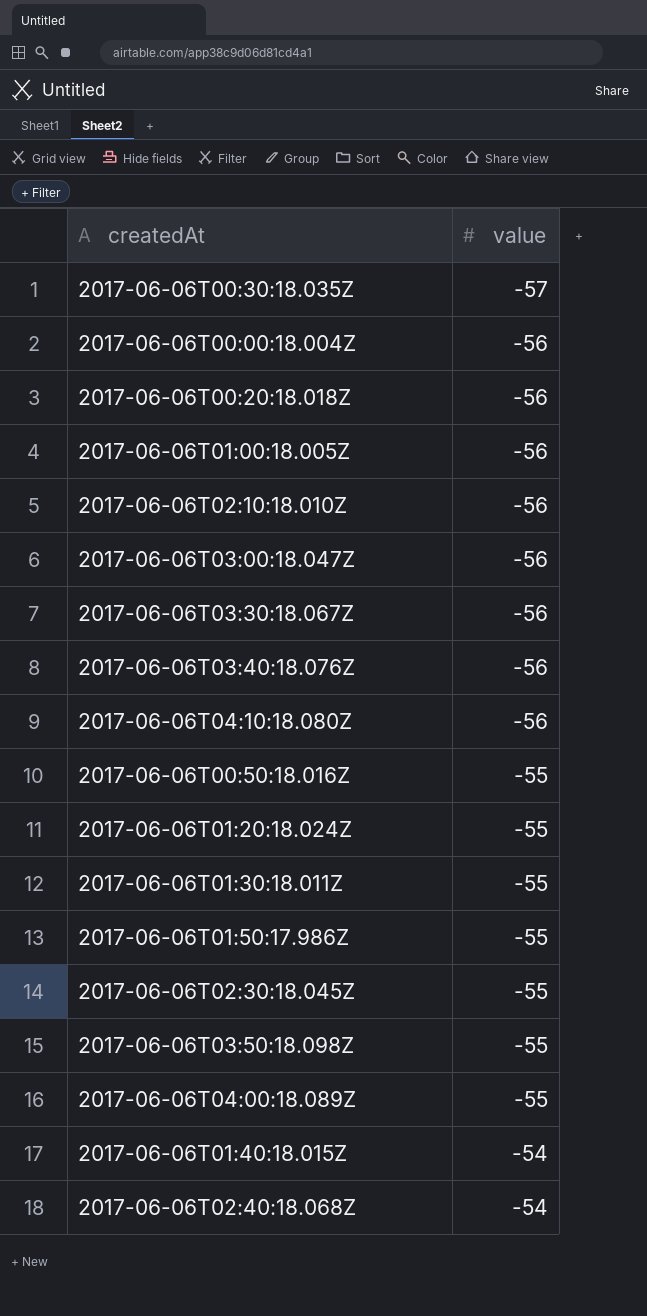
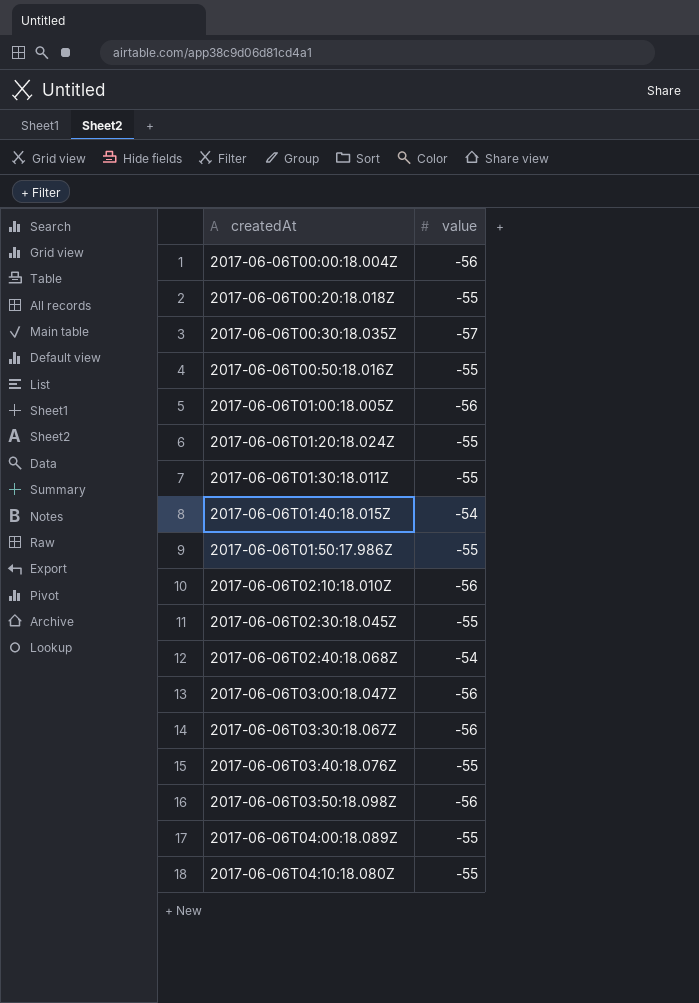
row order: value ascending -> createdAt ascending
2017-06-06T00:20:18.018Z | value: -56 -> -55
2017-06-06T03:40:18.076Z | value: -56 -> -55
2017-06-06T03:50:18.098Z | value: -55 -> -56
2017-06-06T04:10:18.080Z | value: -56 -> -55

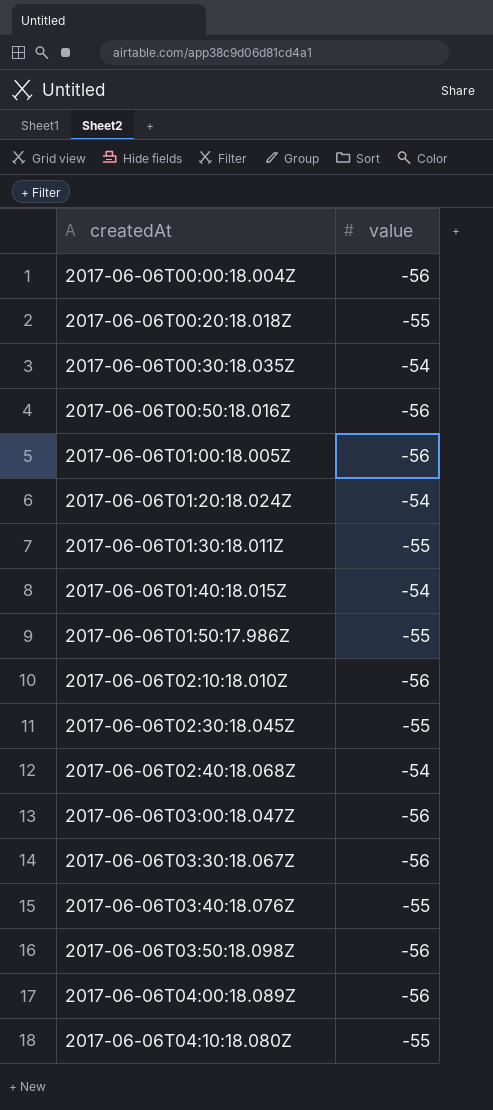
2017-06-06T00:30:18.035Z | value: -57 -> -54
2017-06-06T00:50:18.016Z | value: -55 -> -56
2017-06-06T01:20:18.024Z | value: -55 -> -54
2017-06-06T04:00:18.089Z | value: -55 -> -56

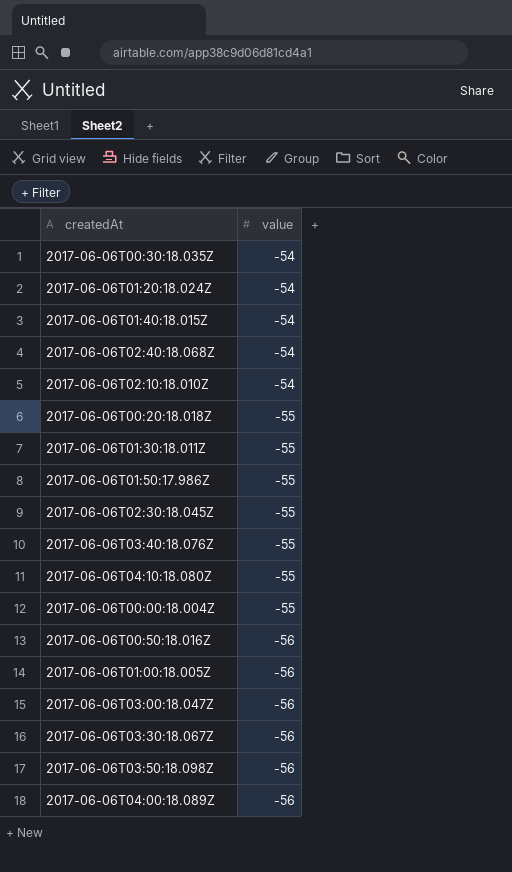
row order: createdAt ascending -> value descending
2017-06-06T02:10:18.010Z | value: -56 -> -54
2017-06-06T00:00:18.004Z | value: -56 -> -55

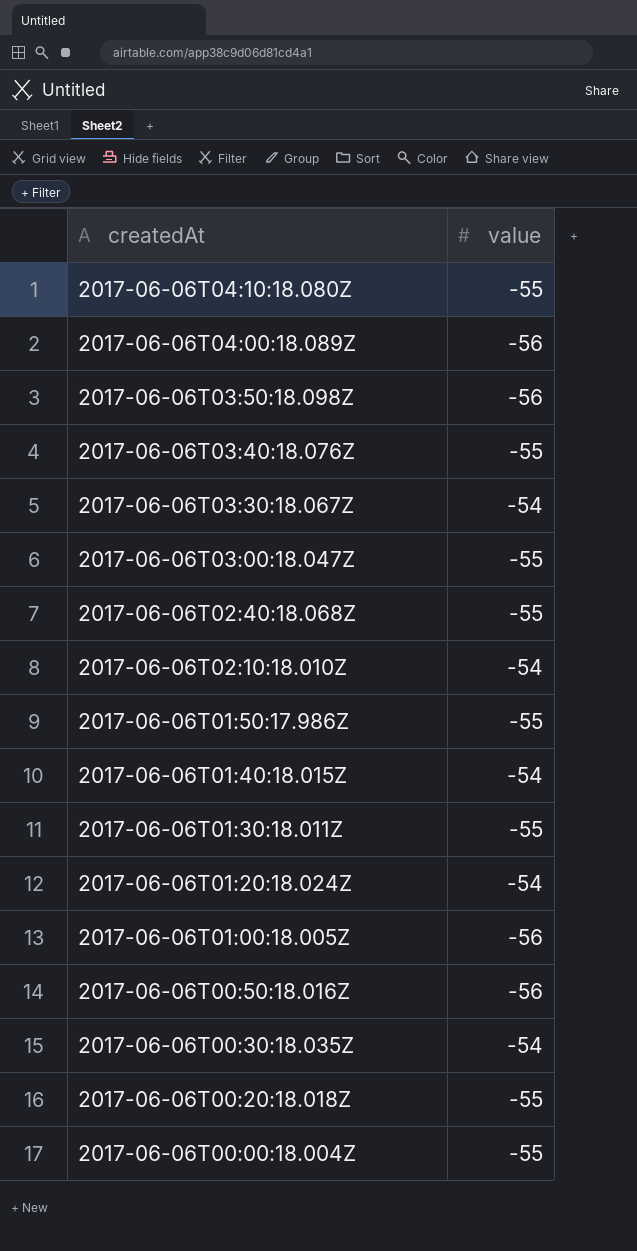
row order: value descending -> createdAt descending
row 2017-06-06T02:30:18.045Z: -55 -> none
2017-06-06T03:30:18.067Z | value: -56 -> -54
2017-06-06T03:00:18.047Z | value: -56 -> -55
2017-06-06T02:40:18.068Z | value: -54 -> -55

